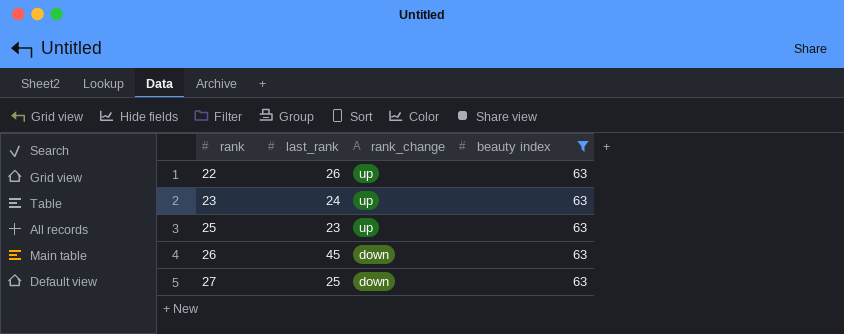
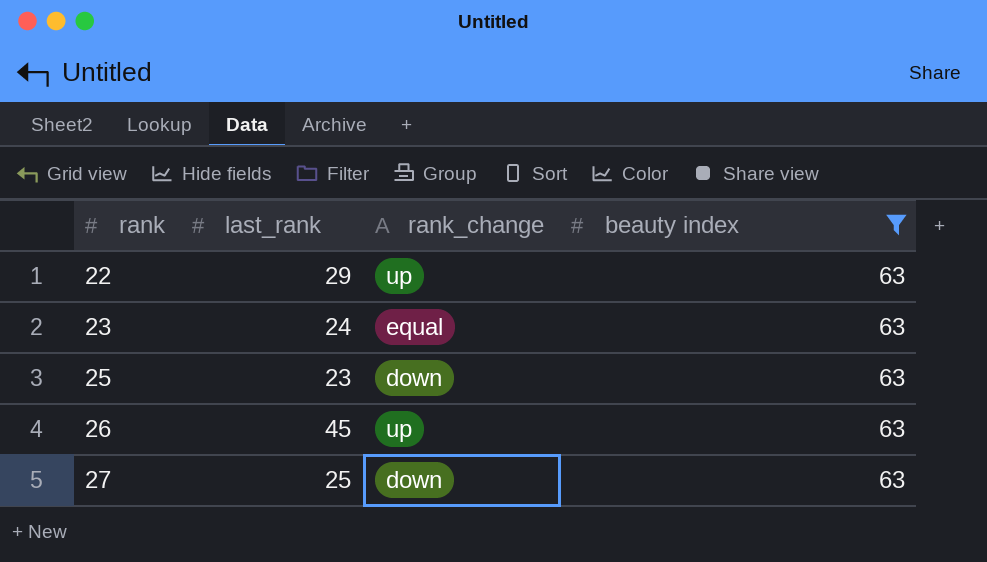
22 | last_rank: 26 -> 29
23 | rank_change: up -> equal
25 | rank_change: up -> down
26 | rank_change: down -> up

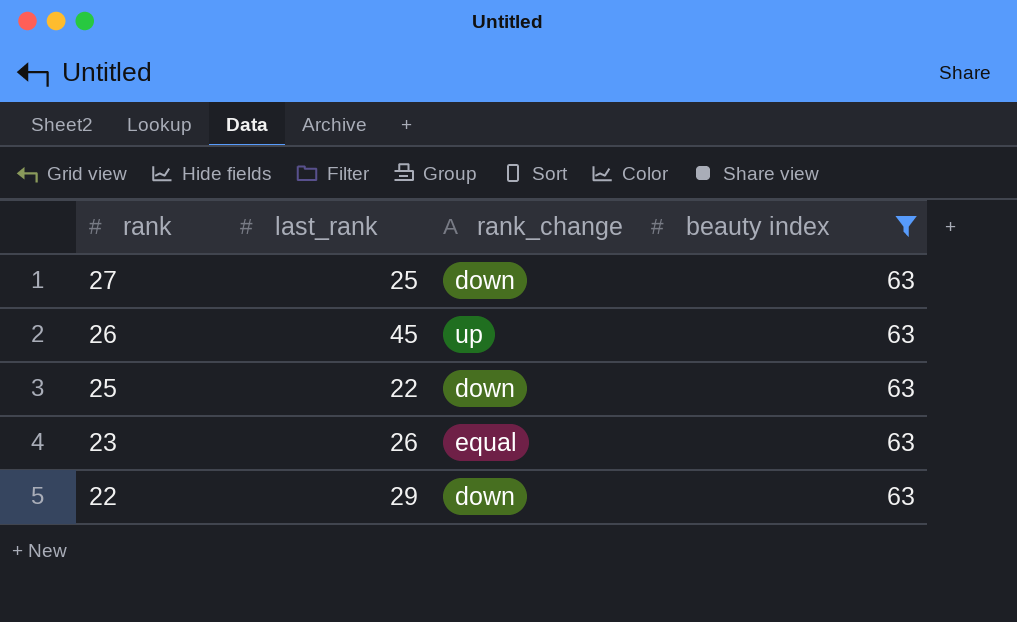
row order: rank ascending -> rank descending
25 | last_rank: 23 -> 22
23 | last_rank: 24 -> 26
22 | rank_change: up -> down

